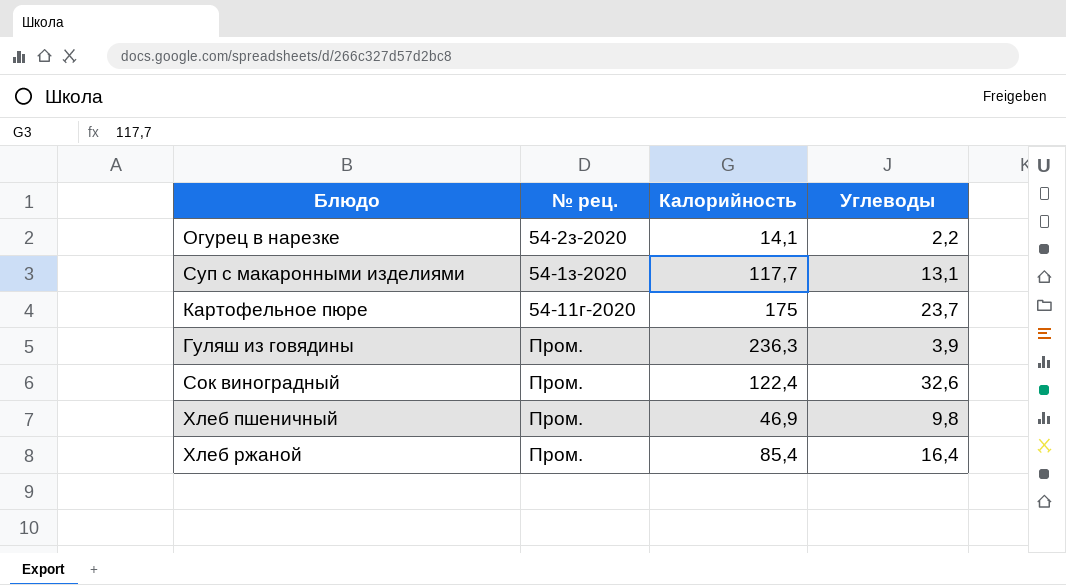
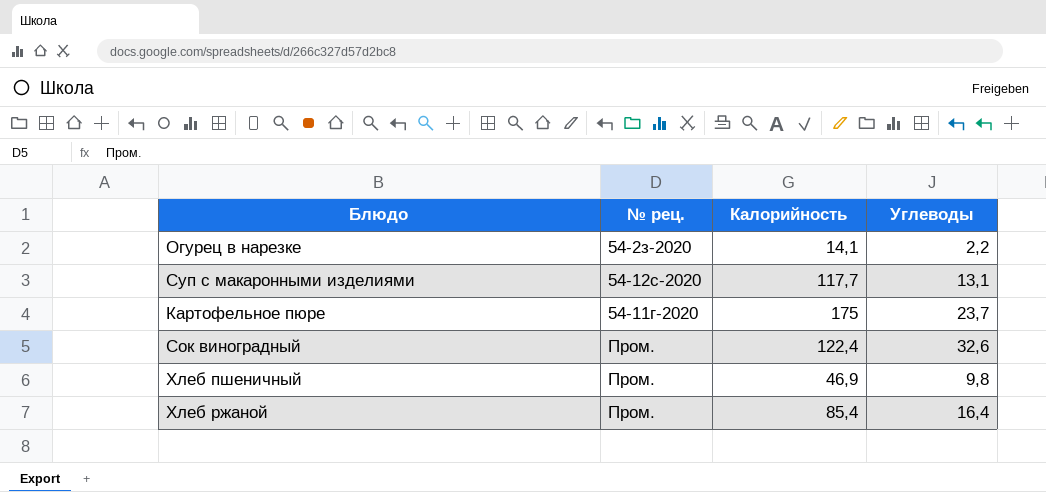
row Гуляш из говядины: Пром. | 236,3 | 3,9 -> none
Суп с макаронными изделиями | № рец.: 54-1з-2020 -> 54-12с-2020

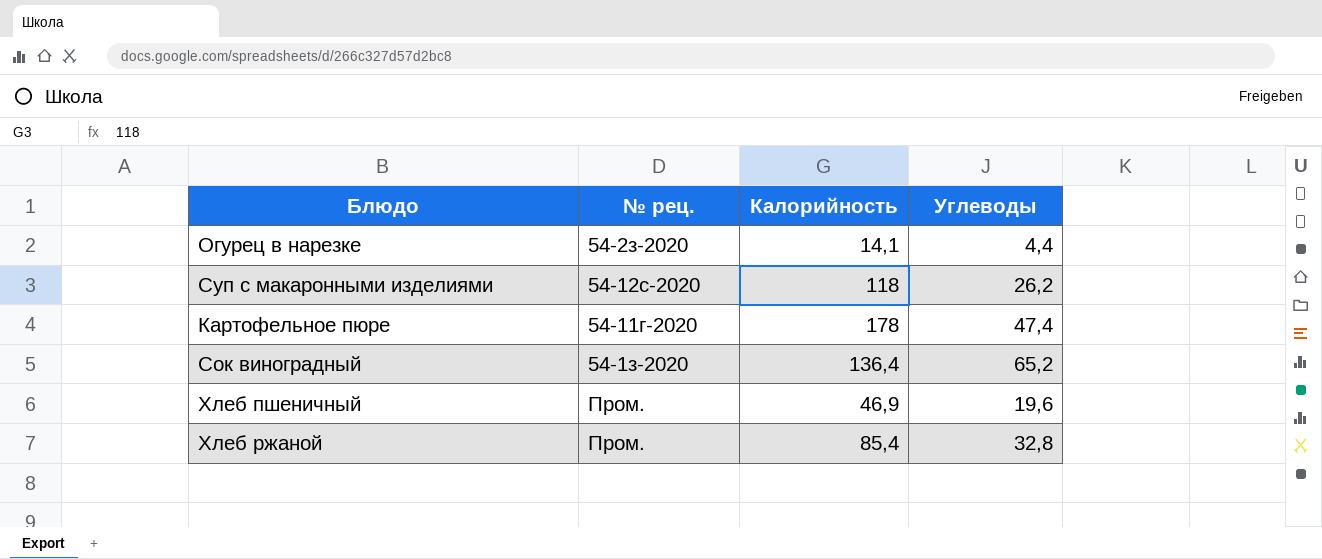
Огурец в нарезке | Углеводы: 2,2 -> 4,4
Суп с макаронными изделиями | Калорийность: 117,7 -> 118
Суп с макаронными изделиями | Углеводы: 13,1 -> 26,2
Картофельное пюре | Калорийность: 175 -> 178
Картофельное пюре | Углеводы: 23,7 -> 47,4
Сок виноградный | № рец.: Пром. -> 54-1з-2020
Сок виноградный | Калорийность: 122,4 -> 136,4
Сок виноградный | Углеводы: 32,6 -> 65,2
Хлеб пшеничный | Углеводы: 9,8 -> 19,6
Хлеб ржаной | Углеводы: 16,4 -> 32,8

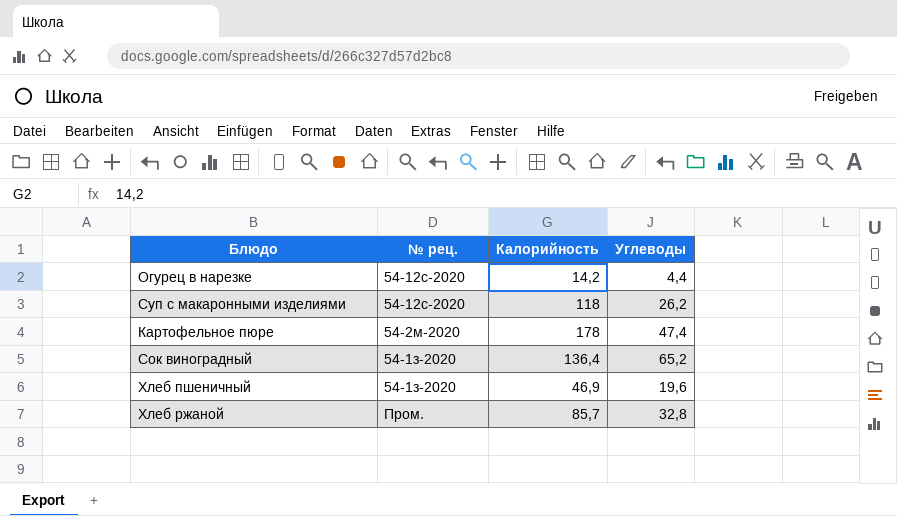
Огурец в нарезке | № рец.: 54-2з-2020 -> 54-12с-2020
Огурец в нарезке | Калорийность: 14,1 -> 14,2
Картофельное пюре | № рец.: 54-11г-2020 -> 54-2м-2020
Хлеб пшеничный | № рец.: Пром. -> 54-1з-2020
Хлеб ржаной | Калорийность: 85,4 -> 85,7

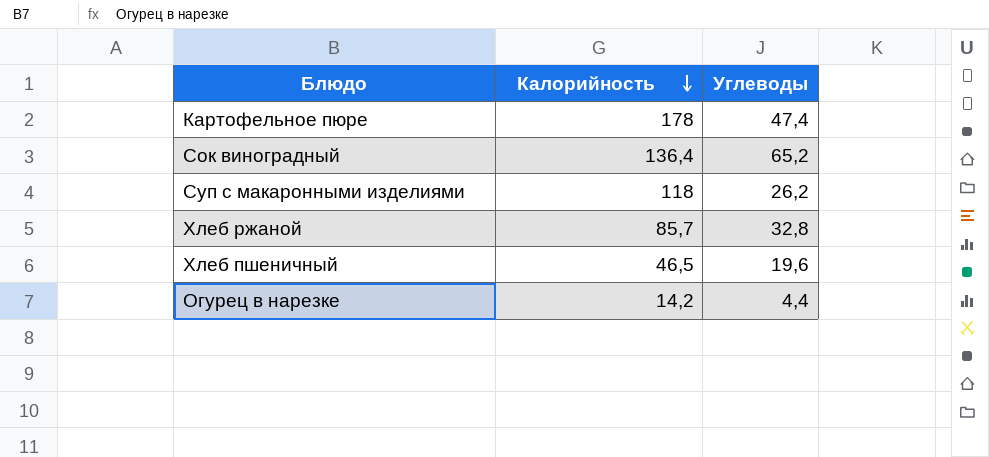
row order: none -> Калорийность descending
column № рец. | position: 2 -> none
Хлеб пшеничный | Калорийность: 46,9 -> 46,5

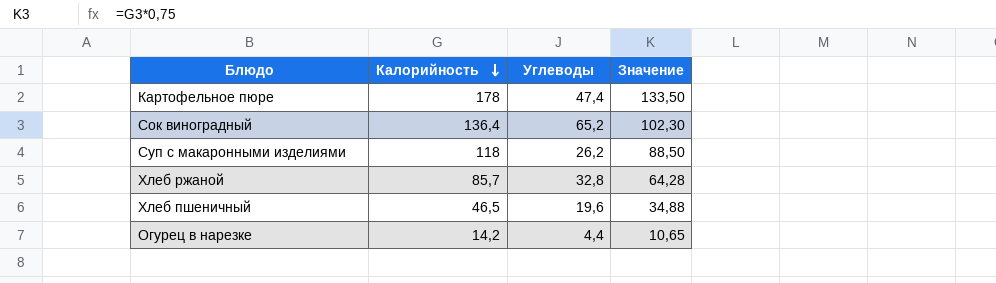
column Значение | formula: none -> [Калорийность] * 0,75

